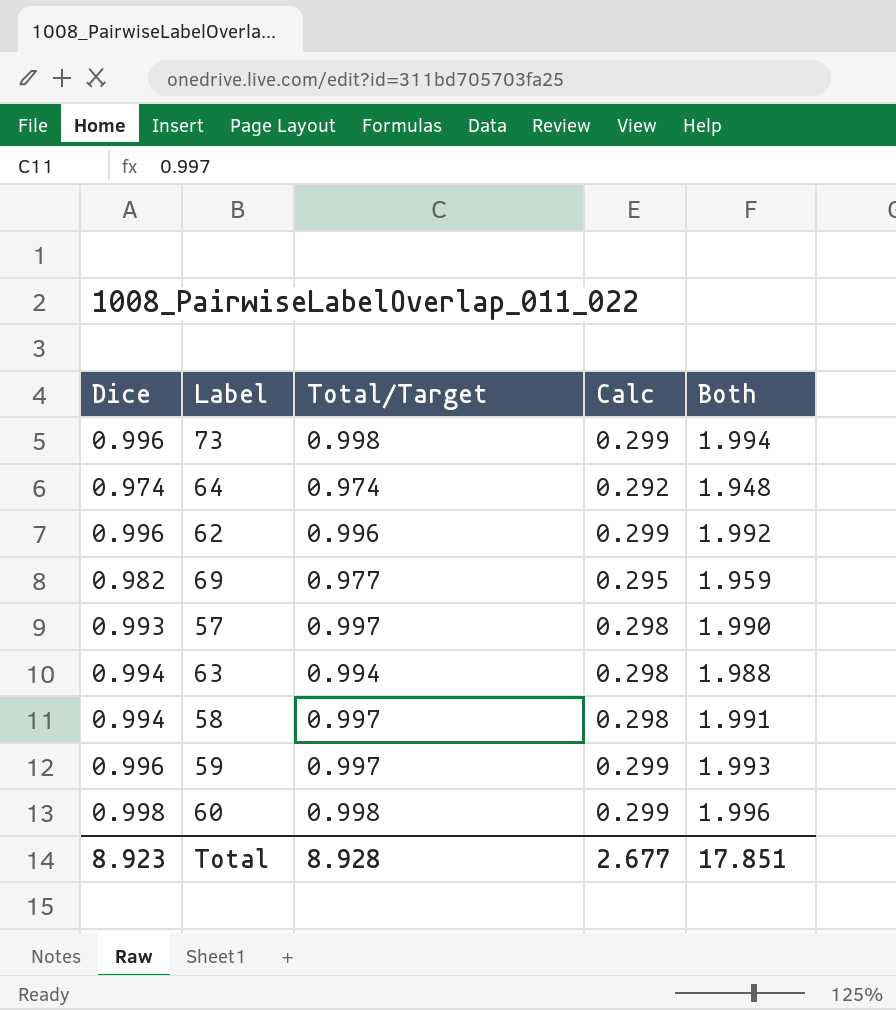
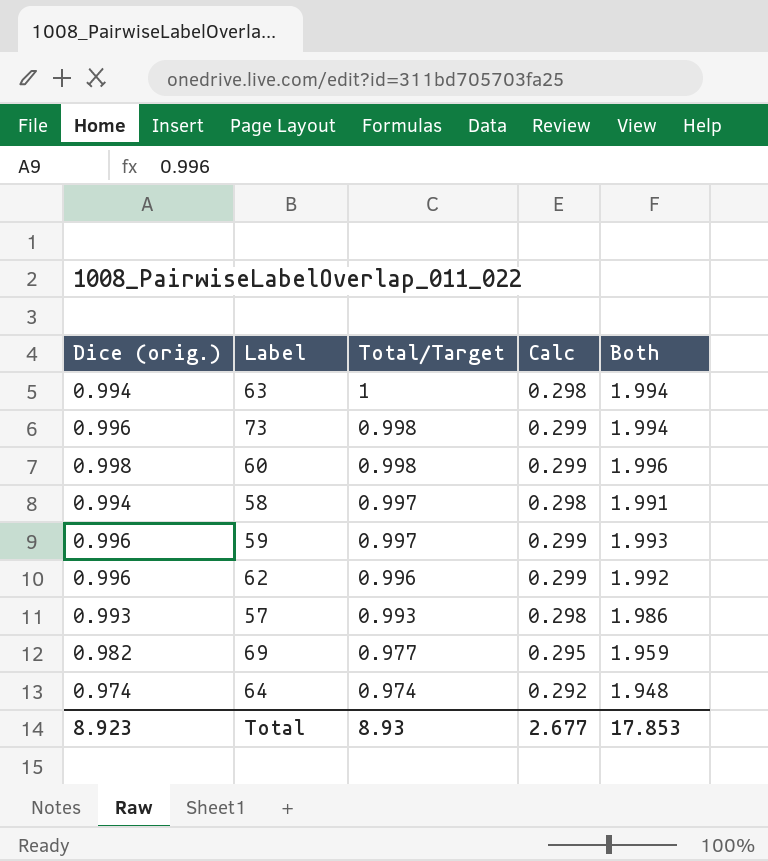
row order: none -> Total/Target descending
column name: Dice -> Dice (orig.)
63 | Total/Target: 0.994 -> 1
63 | Both: 1.988 -> 1.994
57 | Total/Target: 0.997 -> 0.993
57 | Both: 1.990 -> 1.986
Total | Total/Target: 8.928 -> 8.93
Total | Both: 17.851 -> 17.853

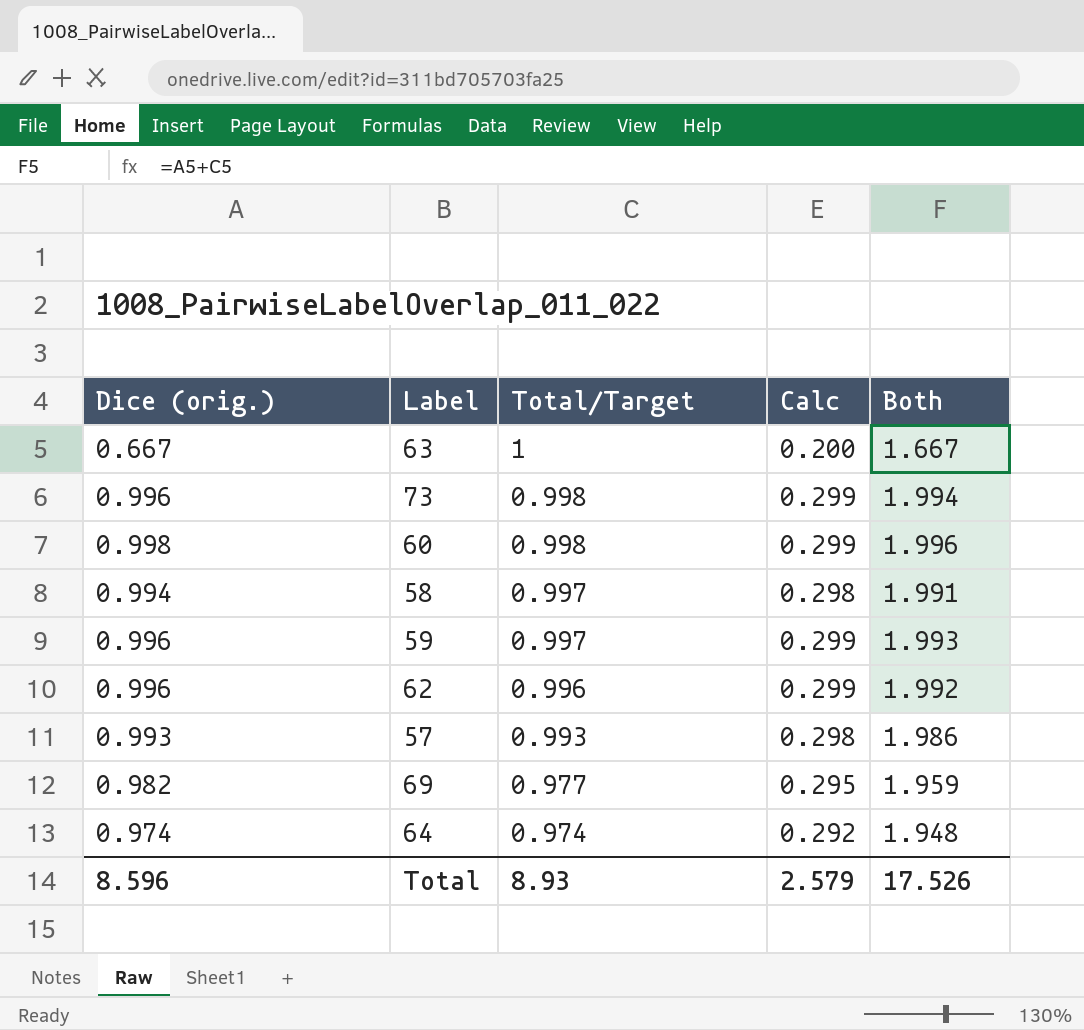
63 | Dice (orig.): 0.994 -> 0.667
63 | Calc: 0.298 -> 0.200
63 | Both: 1.994 -> 1.667
Total | Dice (orig.): 8.923 -> 8.596
Total | Calc: 2.677 -> 2.579
Total | Both: 17.853 -> 17.526

